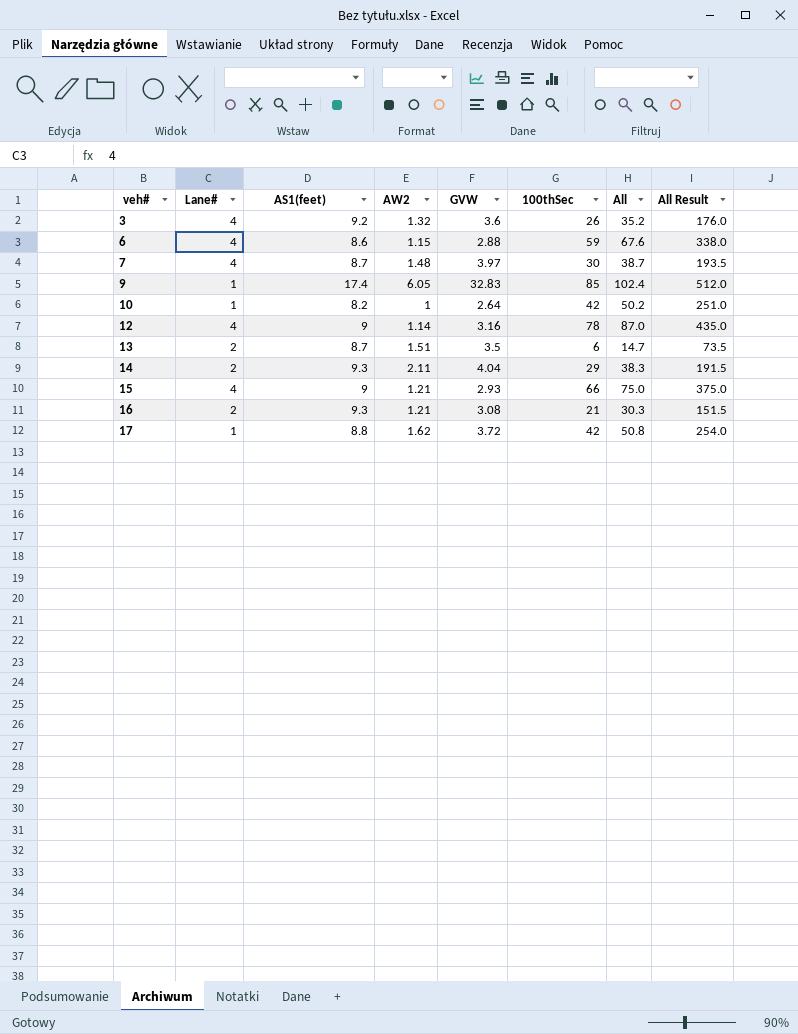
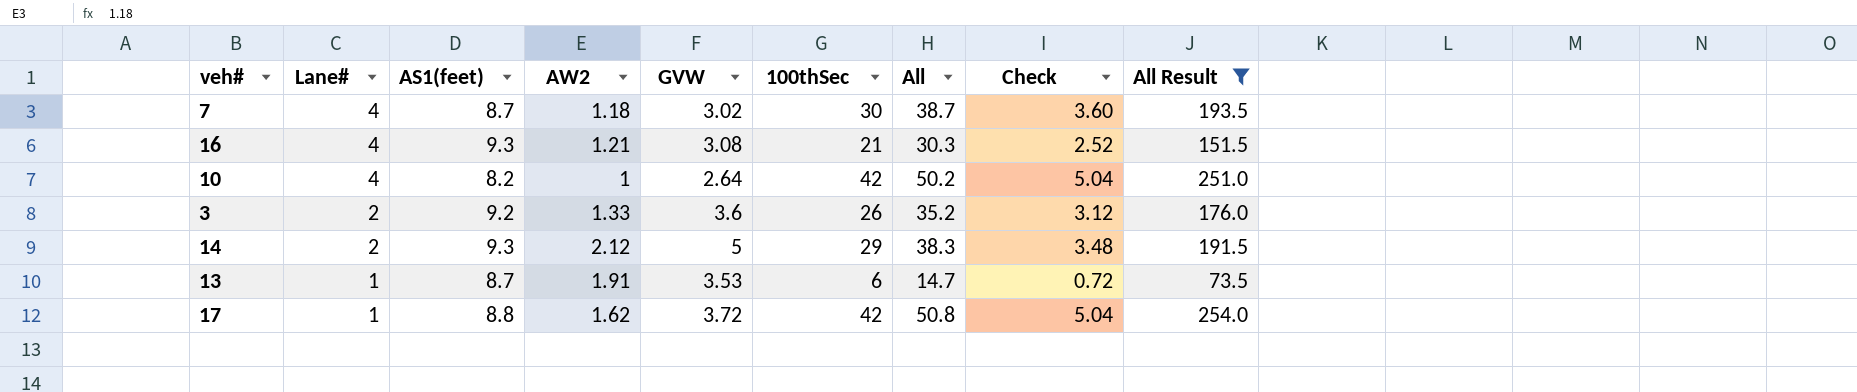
filter: none -> All Result <= 254.0
row order: veh# ascending -> Lane# descending
column Check | formula: none -> [100thSec] * 0.12
7 | AW2: 1.48 -> 1.18
7 | GVW: 3.97 -> 3.02
16 | Lane#: 2 -> 4
10 | Lane#: 1 -> 4
3 | Lane#: 4 -> 2
3 | AW2: 1.32 -> 1.33
14 | AW2: 2.11 -> 2.12
14 | GVW: 4.04 -> 5
13 | Lane#: 2 -> 1
13 | AW2: 1.51 -> 1.91
13 | GVW: 3.5 -> 3.53

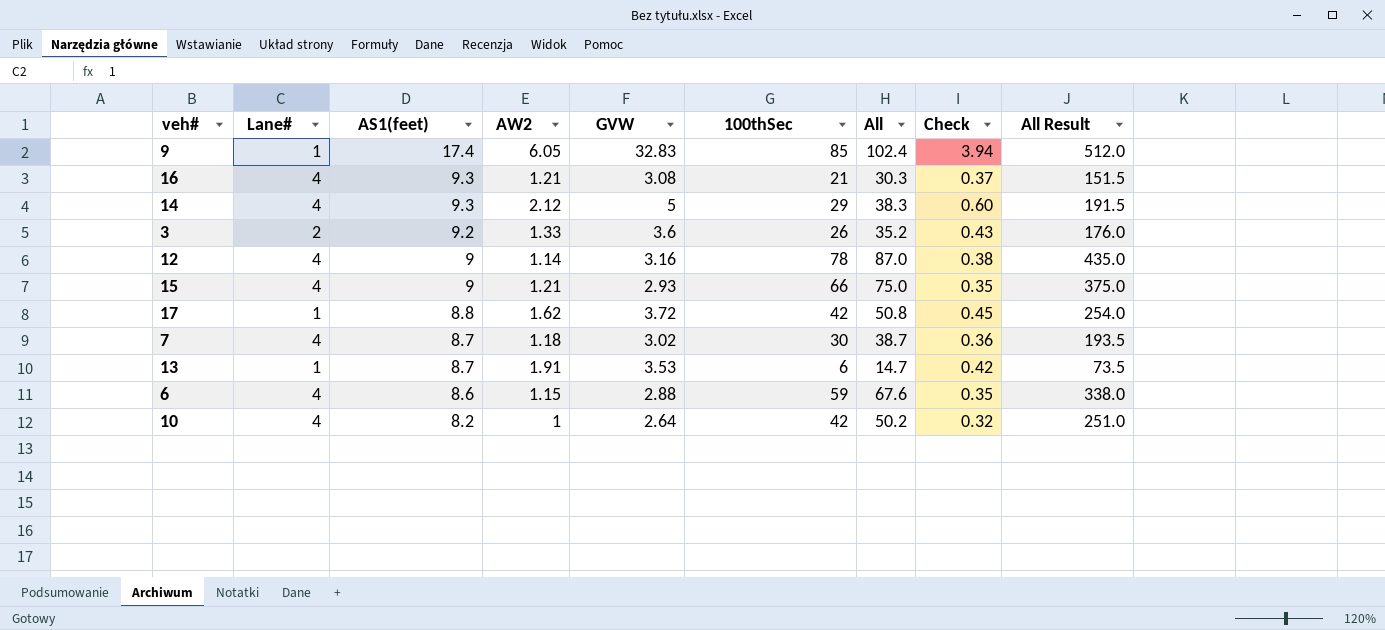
filter: All Result <= 254.0 -> none
row order: Lane# descending -> AS1(feet) descending
column Check | formula: [100thSec] * 0.12 -> [GVW] * 0.12
14 | Lane#: 2 -> 4

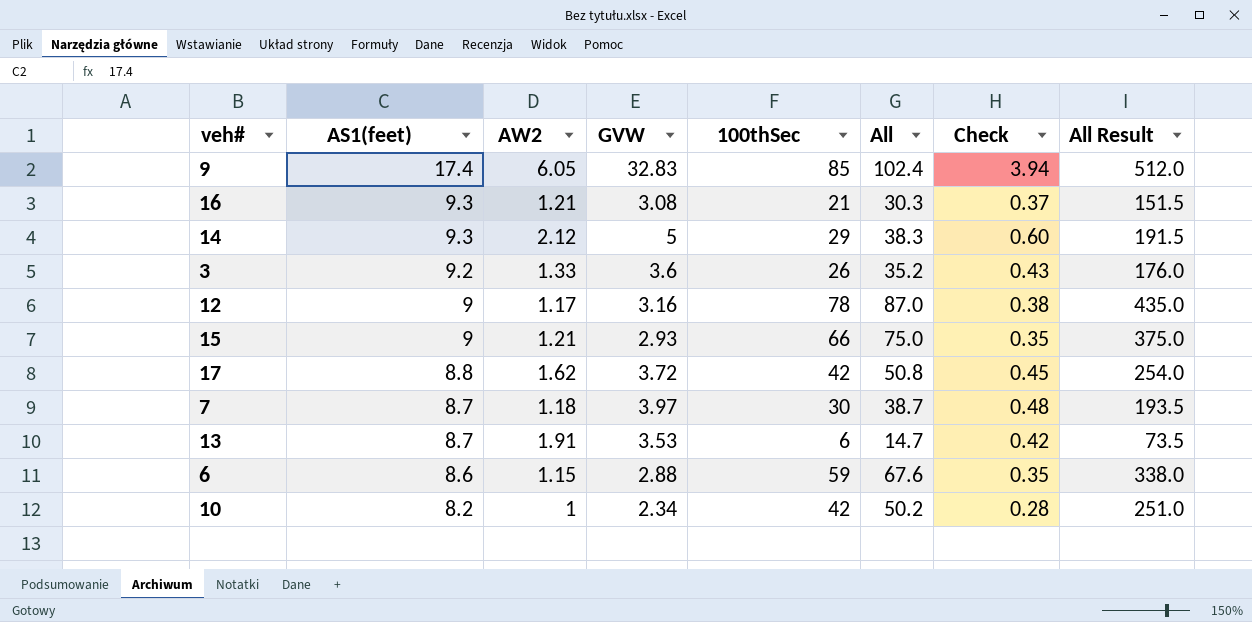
column Lane# | position: 2 -> none
12 | AW2: 1.14 -> 1.17
7 | GVW: 3.02 -> 3.97
7 | Check: 0.36 -> 0.48
10 | GVW: 2.64 -> 2.34
10 | Check: 0.32 -> 0.28

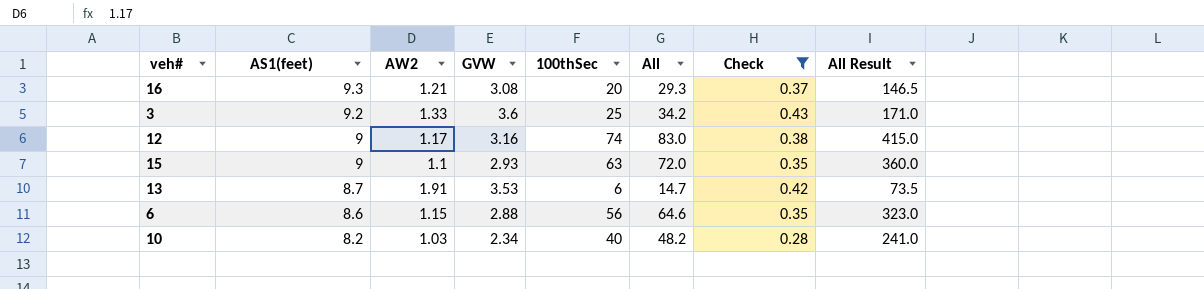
filter: none -> Check <= 0.43
16 | 100thSec: 21 -> 20
16 | All: 30.3 -> 29.3
16 | All Result: 151.5 -> 146.5
3 | 100thSec: 26 -> 25
3 | All: 35.2 -> 34.2
3 | All Result: 176.0 -> 171.0
12 | 100thSec: 78 -> 74
12 | All: 87.0 -> 83.0
12 | All Result: 435.0 -> 415.0
15 | AW2: 1.21 -> 1.1
15 | 100thSec: 66 -> 63
15 | All: 75.0 -> 72.0
15 | All Result: 375.0 -> 360.0
6 | 100thSec: 59 -> 56
6 | All: 67.6 -> 64.6
6 | All Result: 338.0 -> 323.0
10 | AW2: 1 -> 1.03
10 | 100thSec: 42 -> 40
10 | All: 50.2 -> 48.2
10 | All Result: 251.0 -> 241.0

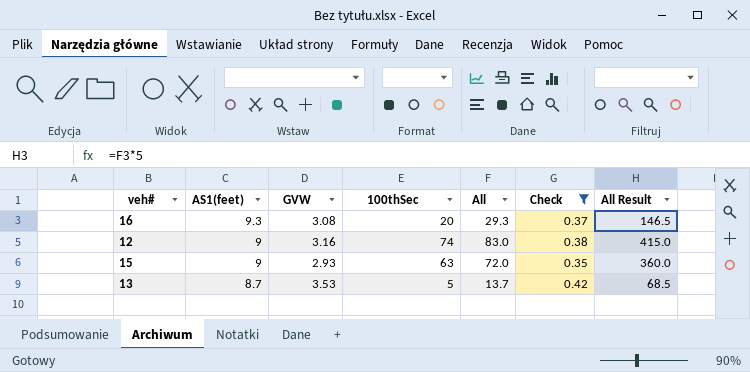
column AW2 | position: 3 -> none
row 3: 9.2 | 1.33 | 3.6 | 25 | 34.2 | 0.43 | 171.0 -> none
row 6: 8.6 | 1.15 | 2.88 | 56 | 64.6 | 0.35 | 323.0 -> none
row 10: 8.2 | 1.03 | 2.34 | 40 | 48.2 | 0.28 | 241.0 -> none
13 | 100thSec: 6 -> 5
13 | All: 14.7 -> 13.7
13 | All Result: 73.5 -> 68.5

